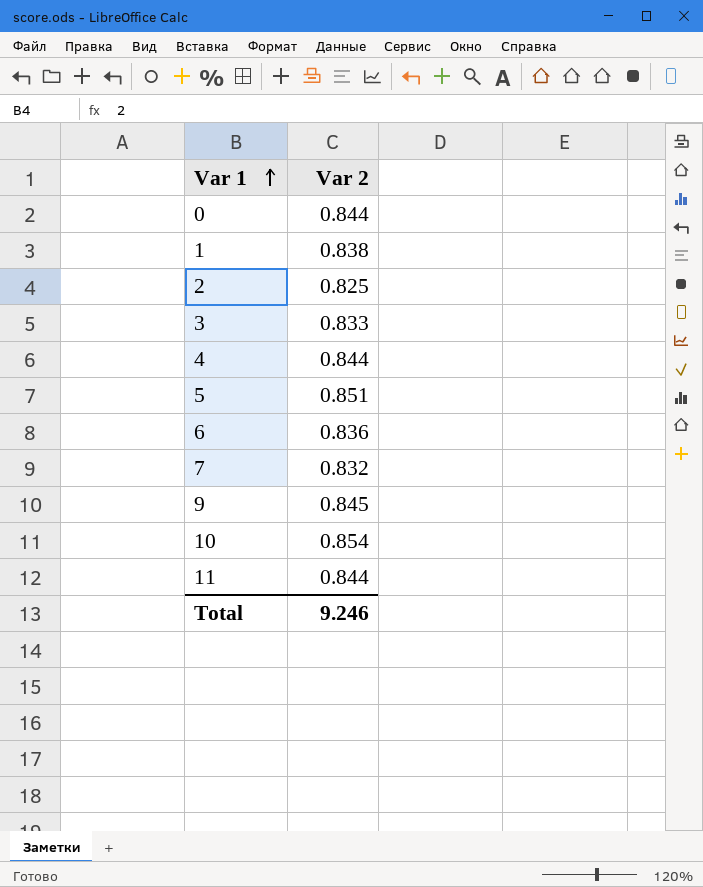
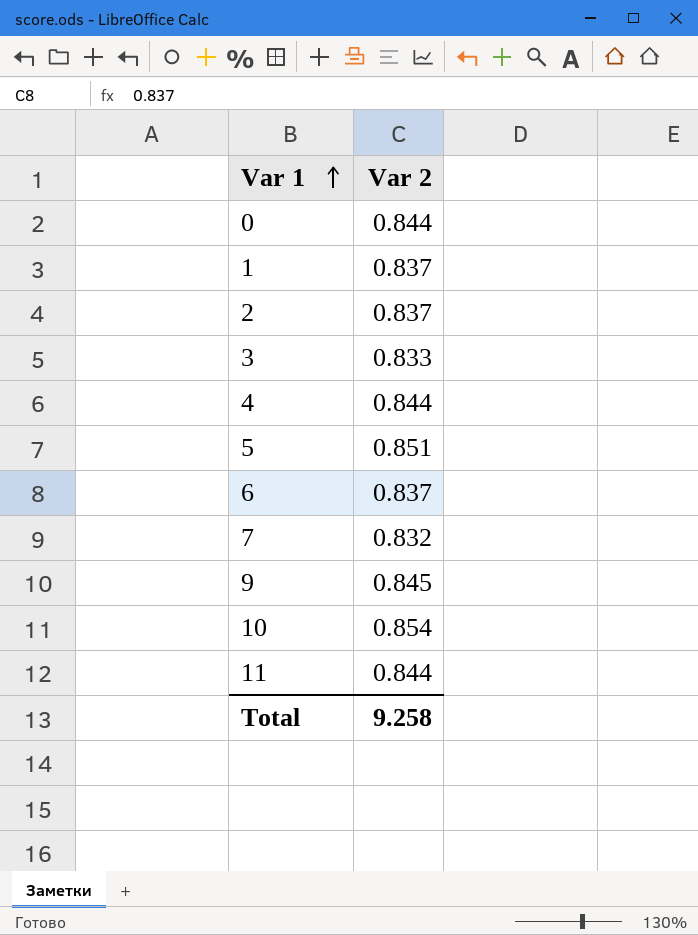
1 | Var 2: 0.838 -> 0.837
2 | Var 2: 0.825 -> 0.837
6 | Var 2: 0.836 -> 0.837
Total | Var 2: 9.246 -> 9.258

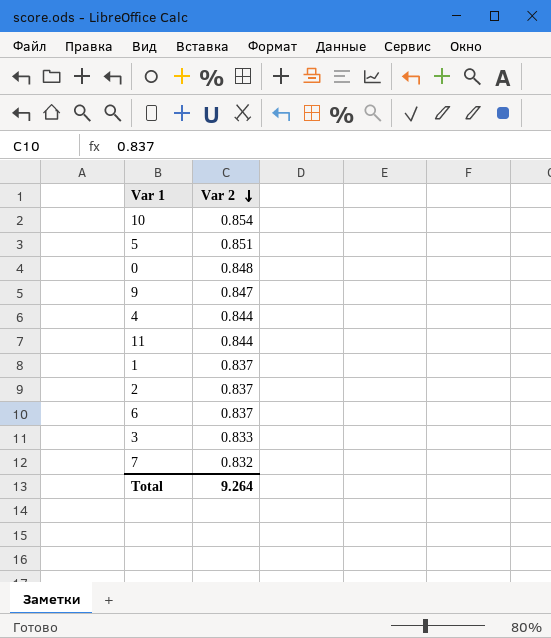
row order: Var 1 ascending -> Var 2 descending
0 | Var 2: 0.844 -> 0.848
9 | Var 2: 0.845 -> 0.847
Total | Var 2: 9.258 -> 9.264

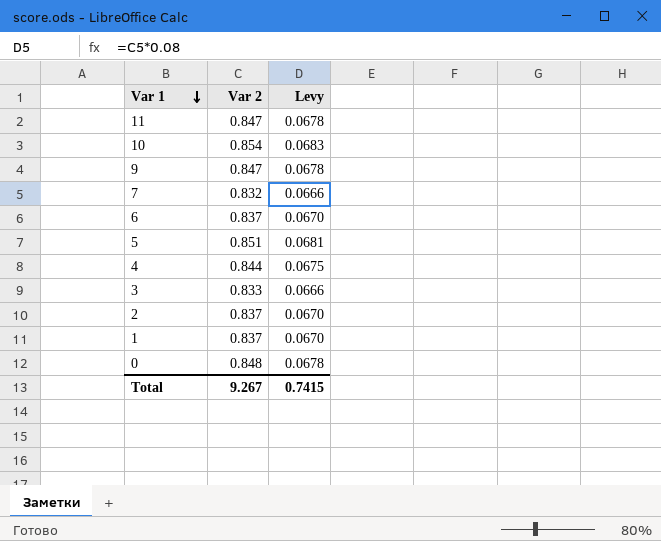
row order: Var 2 descending -> Var 1 descending
column Levy | formula: none -> [Var 2] * 0.08
11 | Var 2: 0.844 -> 0.847
Total | Var 2: 9.264 -> 9.267

